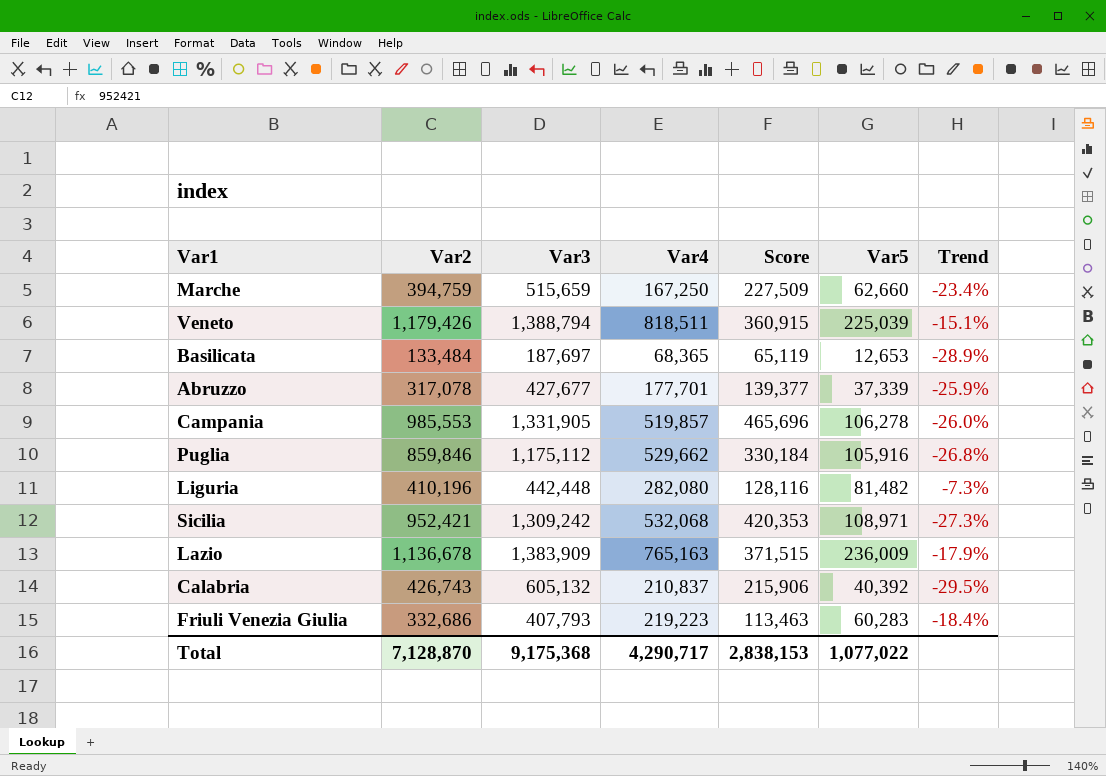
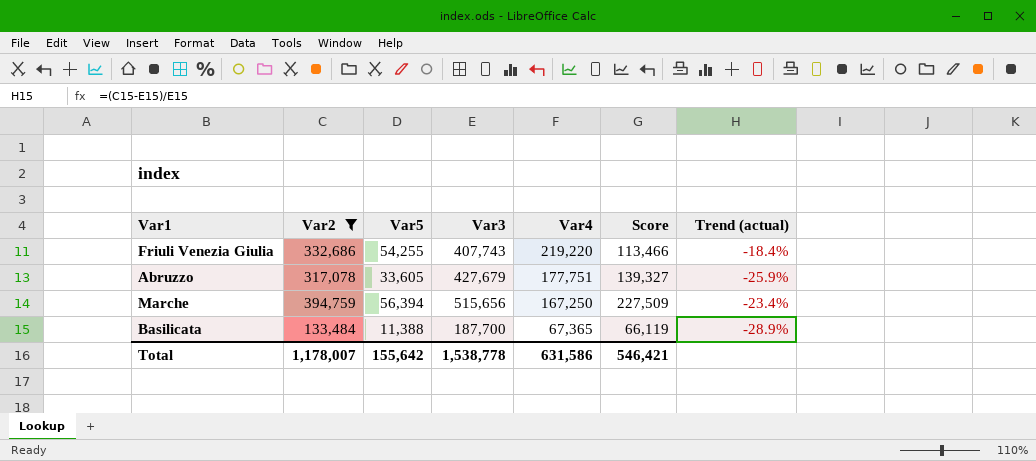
filter: none -> Var2 <= 394,759
row order: none -> Var4 descending
column Var5 | position: 6 -> 3
column name: Trend -> Trend (actual)
Friuli Venezia Giulia | Var5: 60,283 -> 54,255
Friuli Venezia Giulia | Var3: 407,793 -> 407,743
Friuli Venezia Giulia | Var4: 219,223 -> 219,220
Friuli Venezia Giulia | Score: 113,463 -> 113,466
Abruzzo | Var5: 37,339 -> 33,605
Abruzzo | Var3: 427,677 -> 427,679
Abruzzo | Var4: 177,701 -> 177,751
Abruzzo | Score: 139,377 -> 139,327
Marche | Var5: 62,660 -> 56,394
Marche | Var3: 515,659 -> 515,656
Basilicata | Var5: 12,653 -> 11,388
Basilicata | Var3: 187,697 -> 187,700
Basilicata | Var4: 68,365 -> 67,365
Basilicata | Score: 65,119 -> 66,119
Total | Var2: 7,128,870 -> 1,178,007
Total | Var5: 1,077,022 -> 155,642
Total | Var3: 9,175,368 -> 1,538,778
Total | Var4: 4,290,717 -> 631,586
Total | Score: 2,838,153 -> 546,421

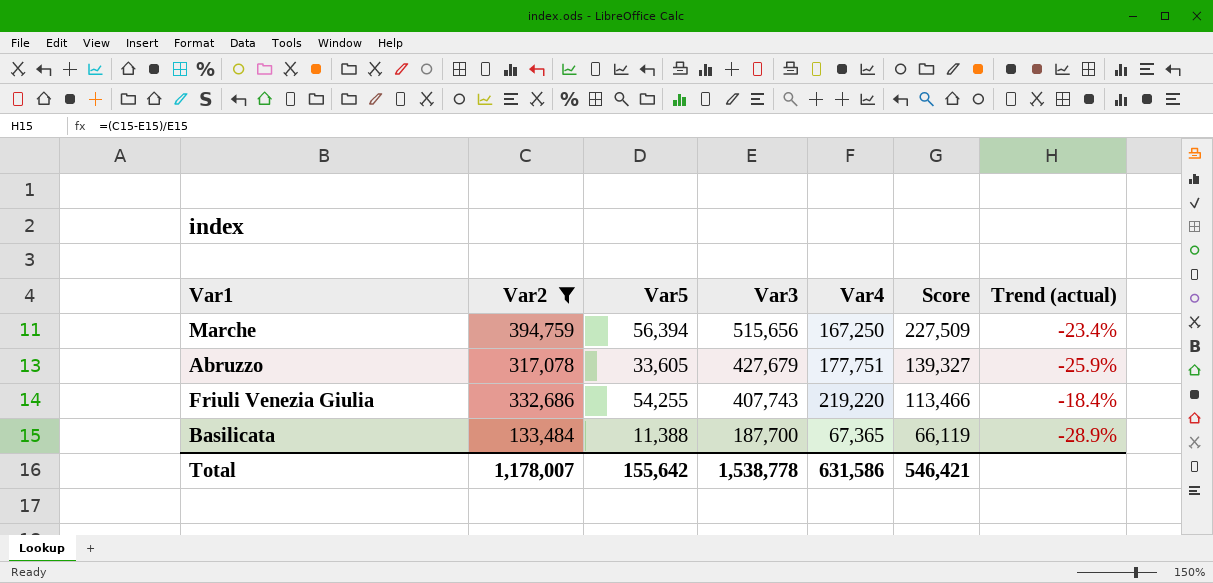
row order: Var4 descending -> Var3 descending

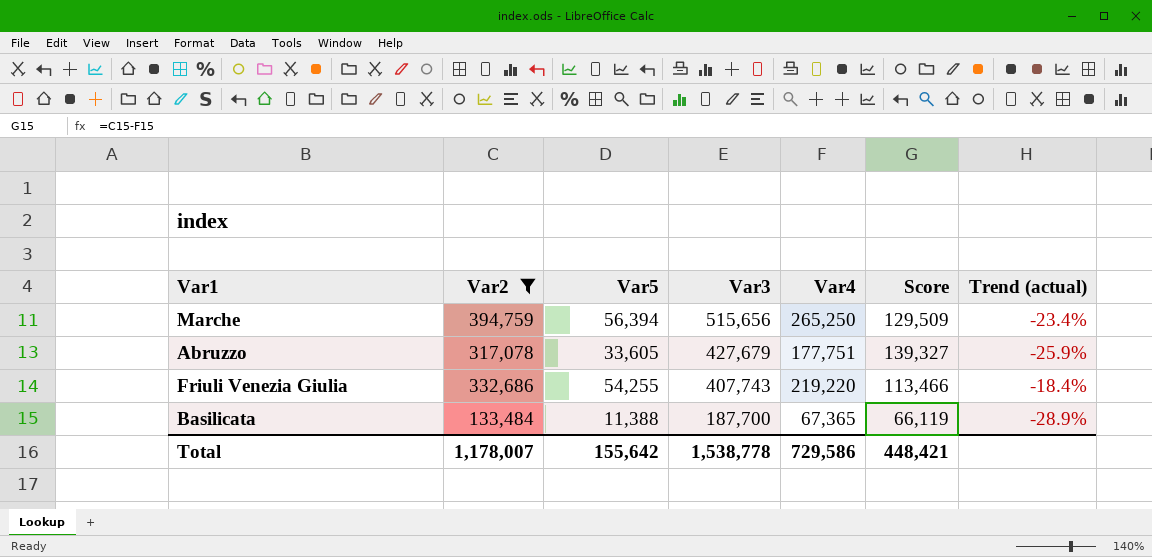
Marche | Var4: 167,250 -> 265,250
Marche | Score: 227,509 -> 129,509
Total | Var4: 631,586 -> 729,586
Total | Score: 546,421 -> 448,421

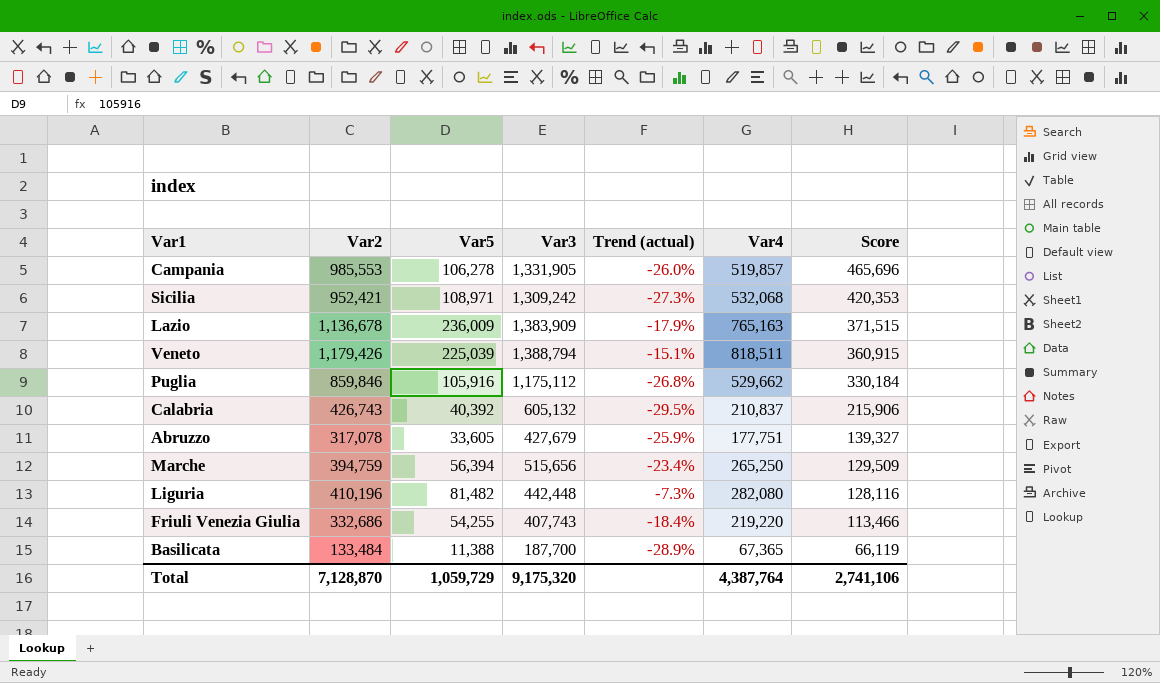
filter: Var2 <= 394,759 -> none
row order: Var3 descending -> Score descending
column Trend (actual) | position: 7 -> 5
Total | Var2: 1,178,007 -> 7,128,870
Total | Var5: 155,642 -> 1,059,729
Total | Var3: 1,538,778 -> 9,175,320
Total | Var4: 729,586 -> 4,387,764
Total | Score: 448,421 -> 2,741,106

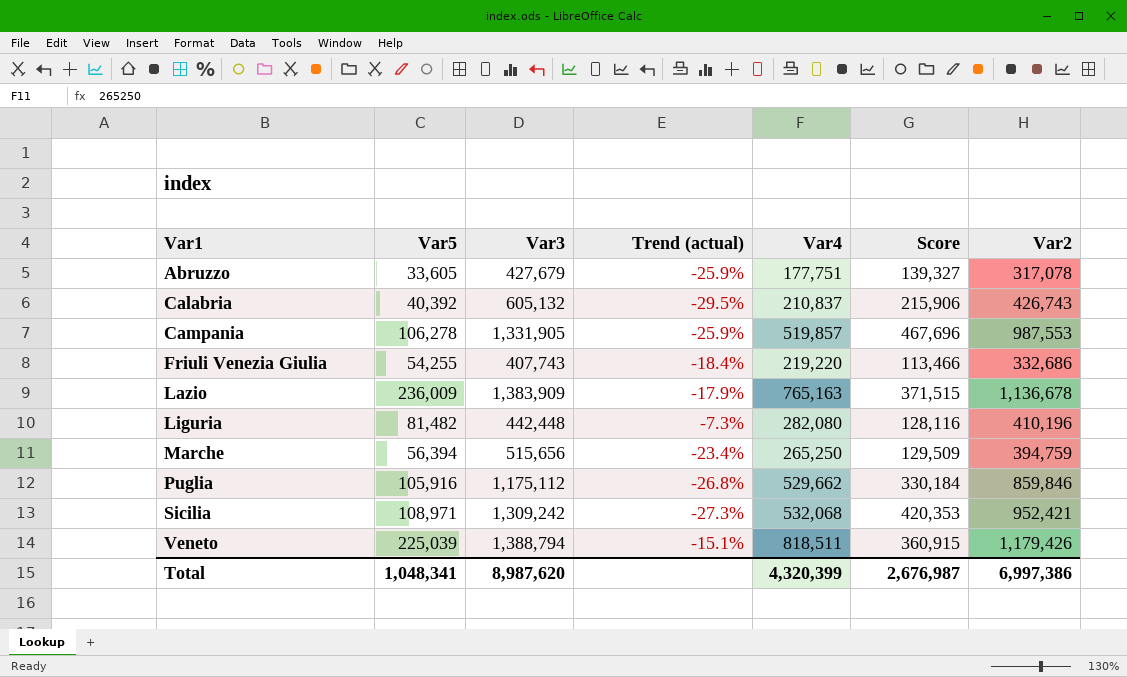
row order: Score descending -> Var1 ascending
column Var2 | position: 2 -> 7
row Basilicata: 133,484 | 11,388 | 187,700 | -28.9% | 67,365 | 66,119 -> none
Campania | Trend (actual): -26.0% -> -25.9%
Campania | Score: 465,696 -> 467,696
Campania | Var2: 985,553 -> 987,553
Total | Var5: 1,059,729 -> 1,048,341
Total | Var3: 9,175,320 -> 8,987,620
Total | Var4: 4,387,764 -> 4,320,399
Total | Score: 2,741,106 -> 2,676,987
Total | Var2: 7,128,870 -> 6,997,386

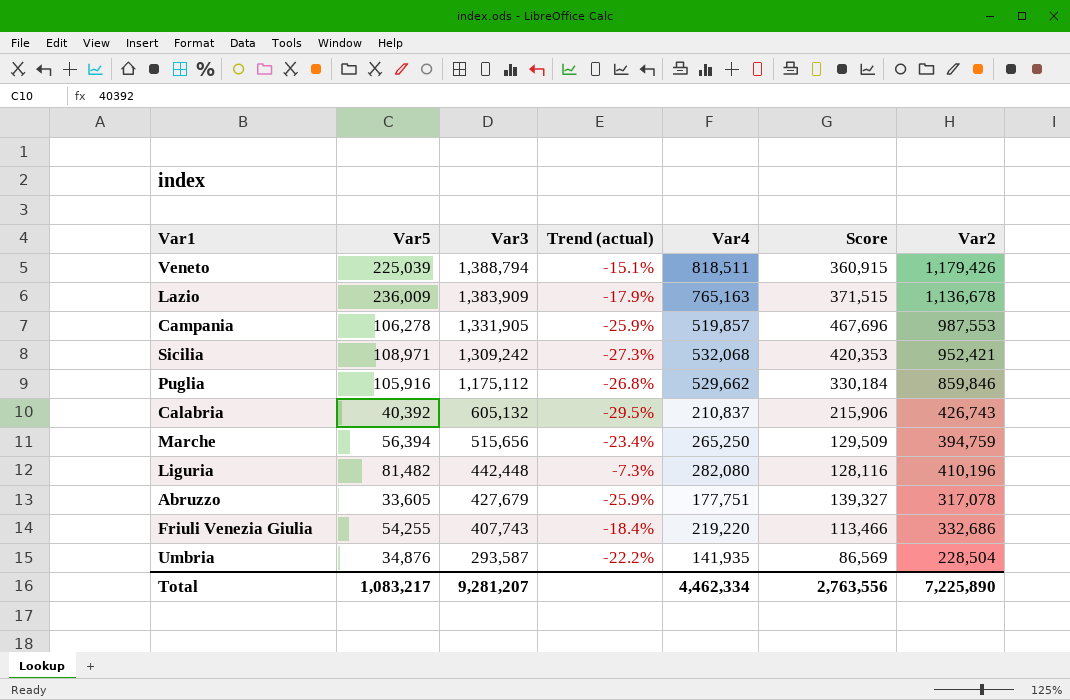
row order: Var1 ascending -> Var3 descending
row Umbria: none -> 34,876 | 293,587 | -22.2% | 141,935 | 86,569 | 228,504
Total | Var5: 1,048,341 -> 1,083,217
Total | Var3: 8,987,620 -> 9,281,207
Total | Var4: 4,320,399 -> 4,462,334
Total | Score: 2,676,987 -> 2,763,556
Total | Var2: 6,997,386 -> 7,225,890

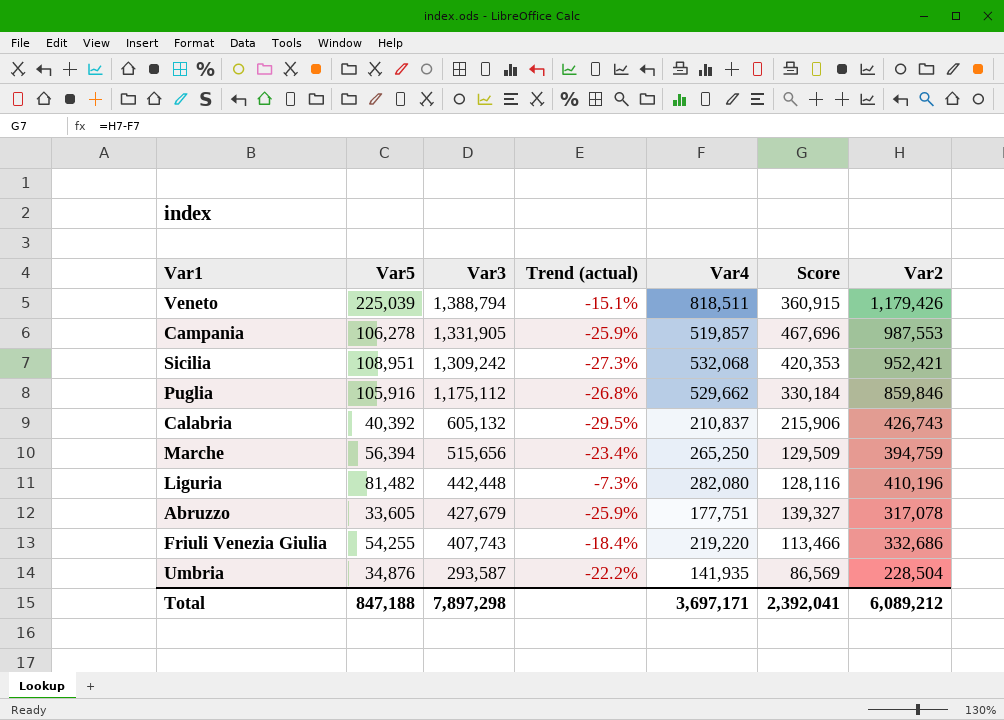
row Lazio: 236,009 | 1,383,909 | -17.9% | 765,163 | 371,515 | 1,136,678 -> none
Sicilia | Var5: 108,971 -> 108,951
Total | Var5: 1,083,217 -> 847,188
Total | Var3: 9,281,207 -> 7,897,298
Total | Var4: 4,462,334 -> 3,697,171
Total | Score: 2,763,556 -> 2,392,041
Total | Var2: 7,225,890 -> 6,089,212

